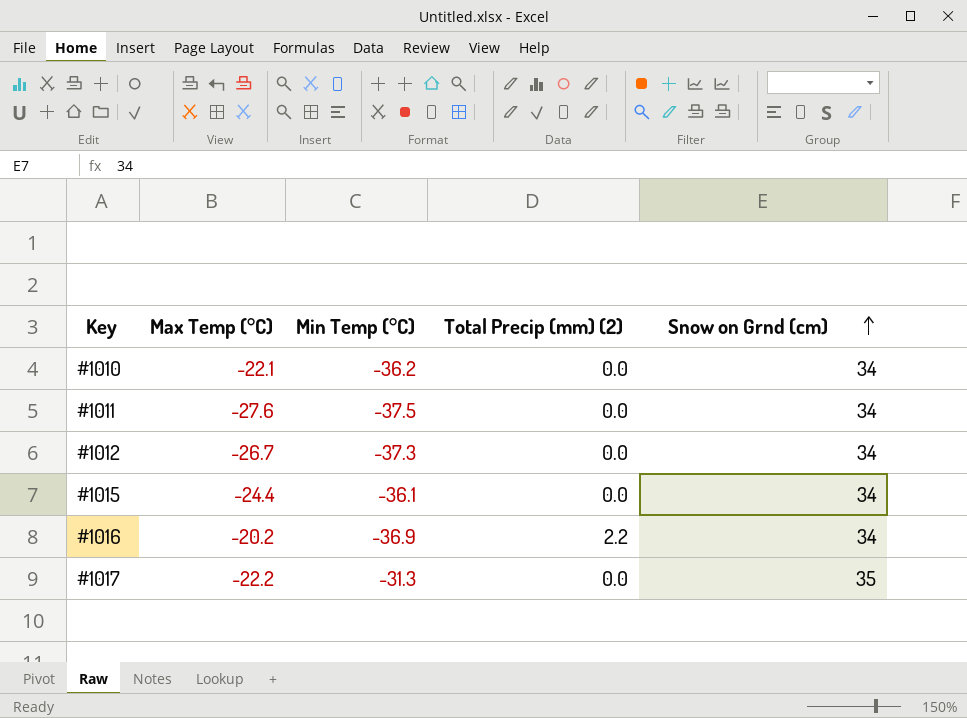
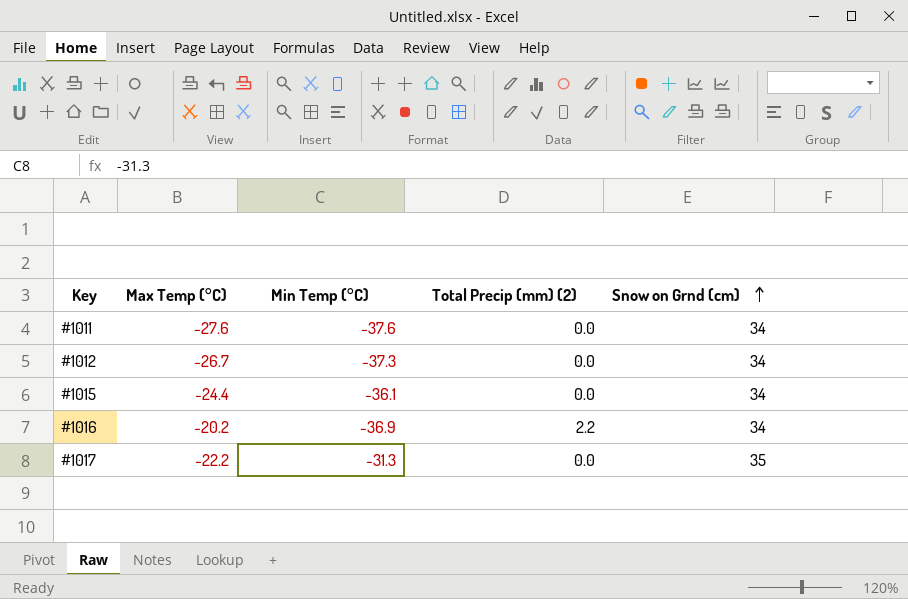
row #1010: -22.1 | -36.2 | 0.0 | 34 -> none
#1011 | Min Temp (°C): -37.5 -> -37.6

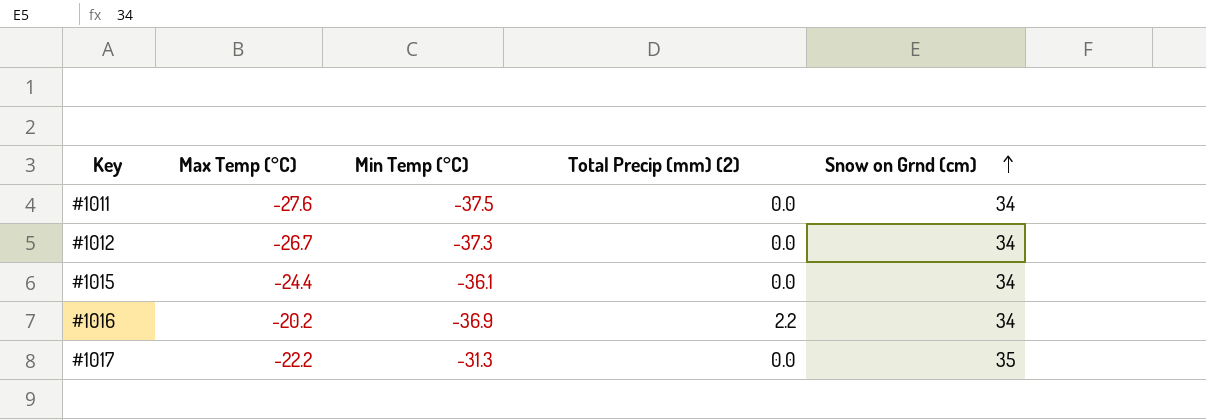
#1011 | Min Temp (°C): -37.6 -> -37.5

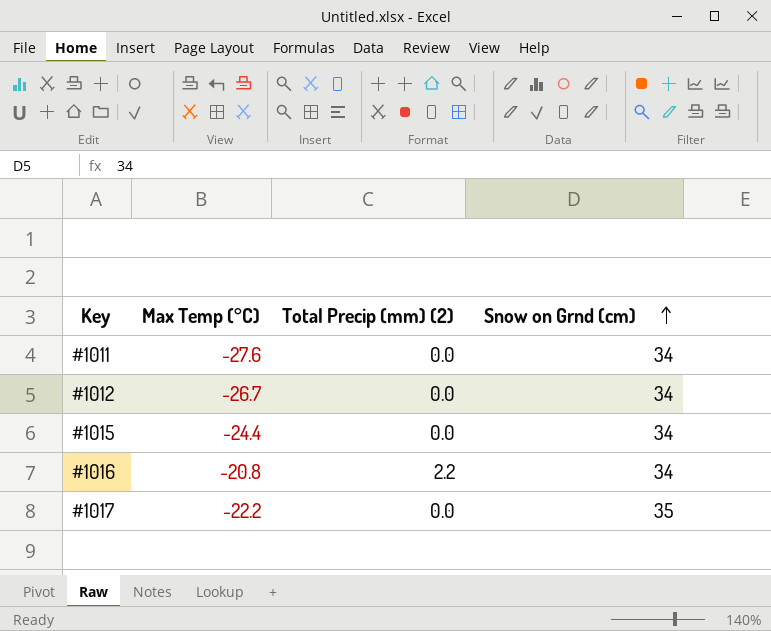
column Min Temp (°C) | position: 3 -> none
#1016 | Max Temp (°C): -20.2 -> -20.8

